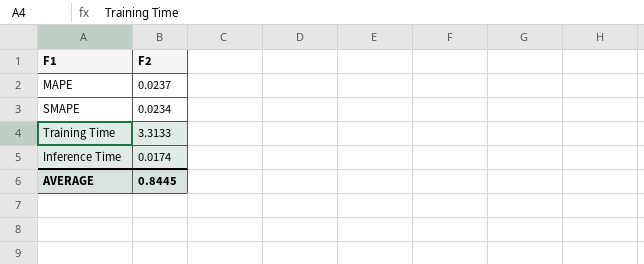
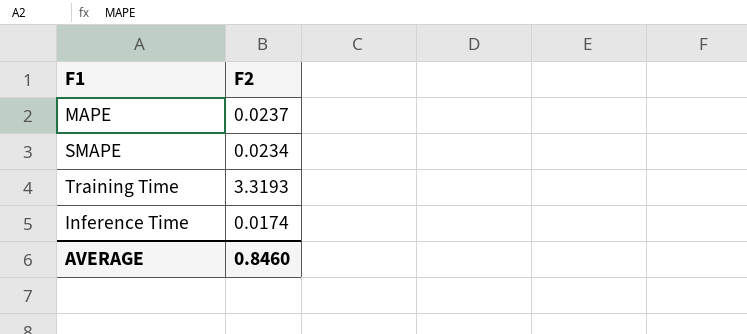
Training Time | F2: 3.3133 -> 3.3193
AVERAGE | F2: 0.8445 -> 0.8460

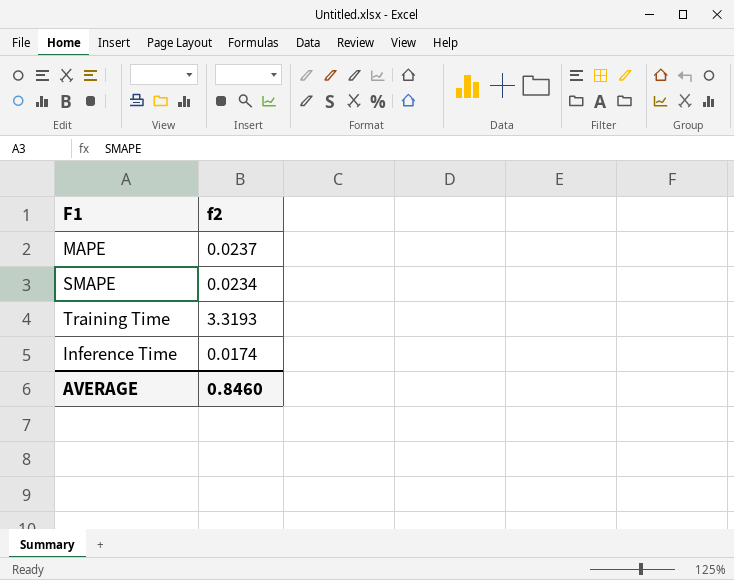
column name: F2 -> f2

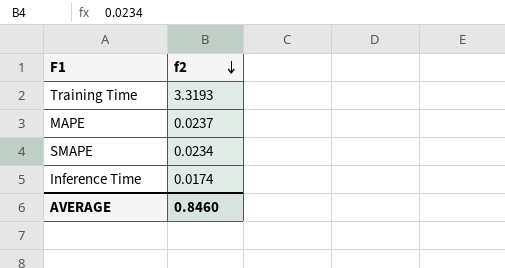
row order: none -> f2 descending

